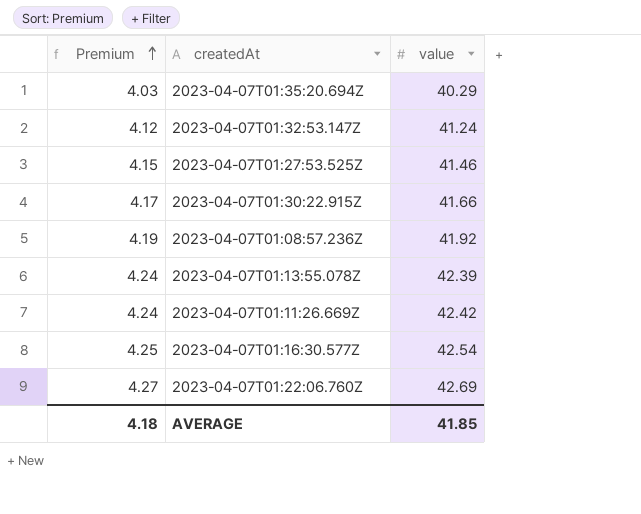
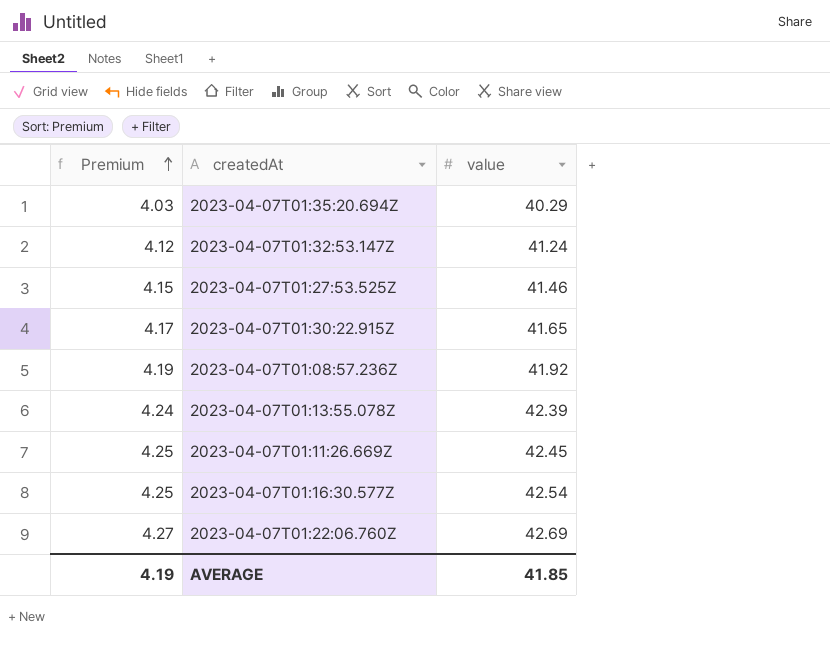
2023-04-07T01:30:22.915Z | value: 41.66 -> 41.65
2023-04-07T01:11:26.669Z | Premium: 4.24 -> 4.25
2023-04-07T01:11:26.669Z | value: 42.42 -> 42.45
AVERAGE | Premium: 4.18 -> 4.19

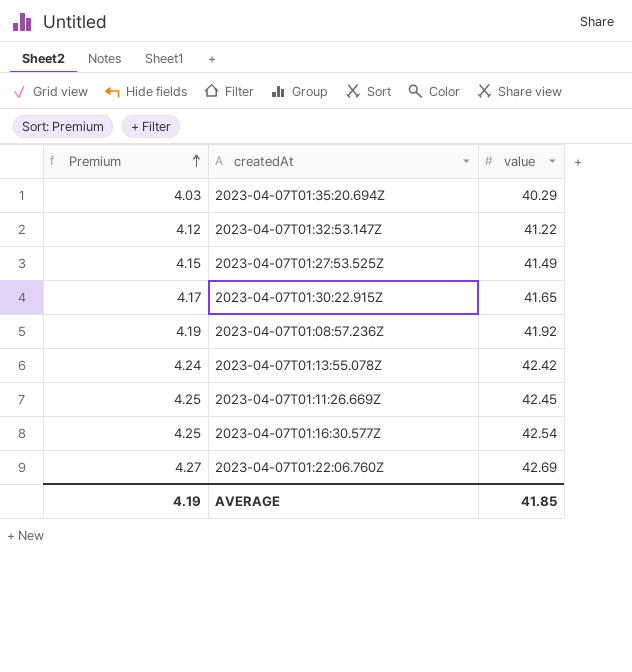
2023-04-07T01:32:53.147Z | value: 41.24 -> 41.22
2023-04-07T01:27:53.525Z | value: 41.46 -> 41.49
2023-04-07T01:13:55.078Z | value: 42.39 -> 42.42

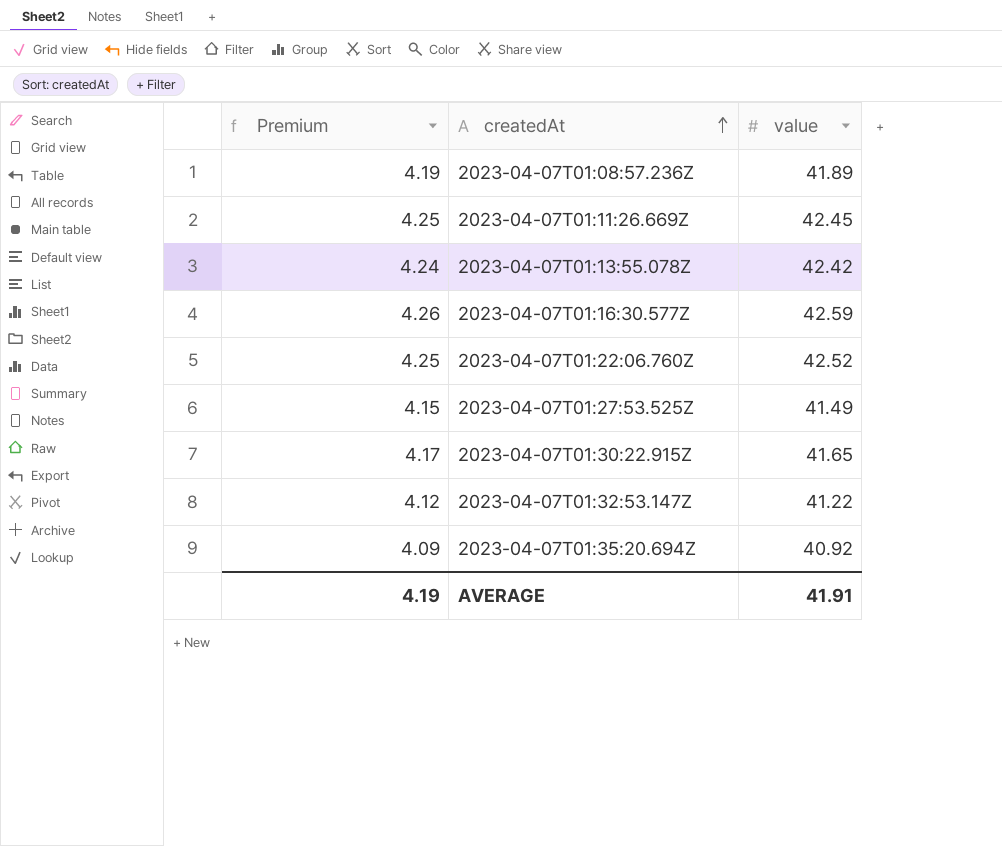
row order: Premium ascending -> createdAt ascending
2023-04-07T01:08:57.236Z | value: 41.92 -> 41.89
2023-04-07T01:16:30.577Z | Premium: 4.25 -> 4.26
2023-04-07T01:16:30.577Z | value: 42.54 -> 42.59
2023-04-07T01:22:06.760Z | Premium: 4.27 -> 4.25
2023-04-07T01:22:06.760Z | value: 42.69 -> 42.52
2023-04-07T01:35:20.694Z | Premium: 4.03 -> 4.09
2023-04-07T01:35:20.694Z | value: 40.29 -> 40.92
AVERAGE | value: 41.85 -> 41.91

